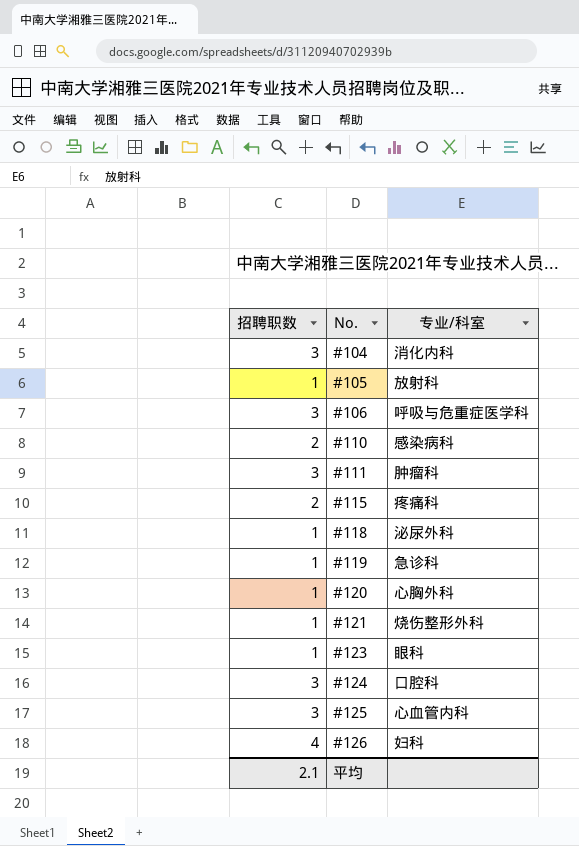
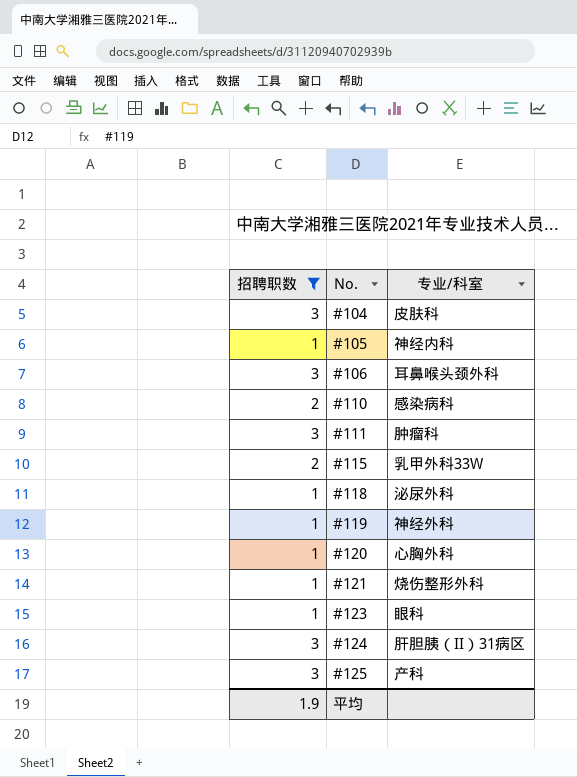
filter: none -> 招聘职数 != 4
#104 | 专业/科室: 消化内科 -> 皮肤科
#105 | 专业/科室: 放射科 -> 神经内科
#106 | 专业/科室: 呼吸与危重症医学科 -> 耳鼻喉头颈外科
#115 | 专业/科室: 疼痛科 -> 乳甲外科33W
#119 | 专业/科室: 急诊科 -> 神经外科
#124 | 专业/科室: 口腔科 -> 肝胆胰（II）31病区
#125 | 专业/科室: 心血管内科 -> 产科
平均 | 招聘职数: 2.1 -> 1.9

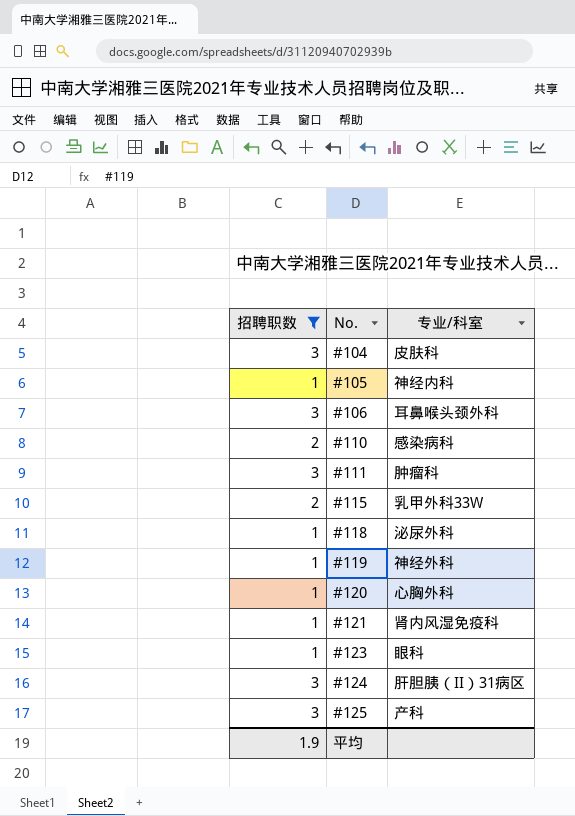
#121 | 专业/科室: 烧伤整形外科 -> 肾内风湿免疫科

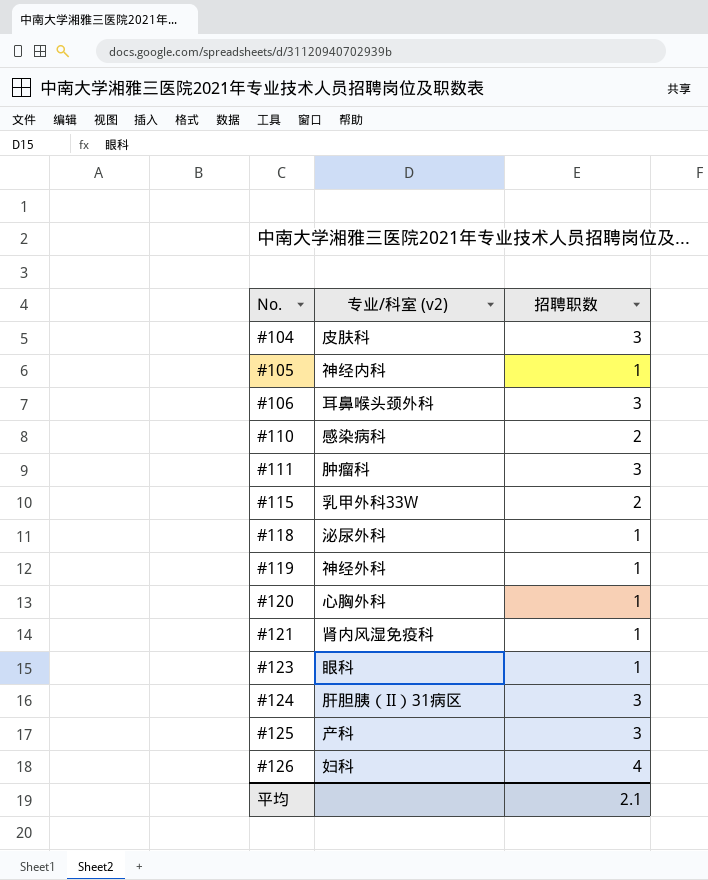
filter: 招聘职数 != 4 -> none
column name: 专业/科室 -> 专业/科室 (v2)
column 招聘职数 | position: 1 -> 3
平均 | 招聘职数: 1.9 -> 2.1

